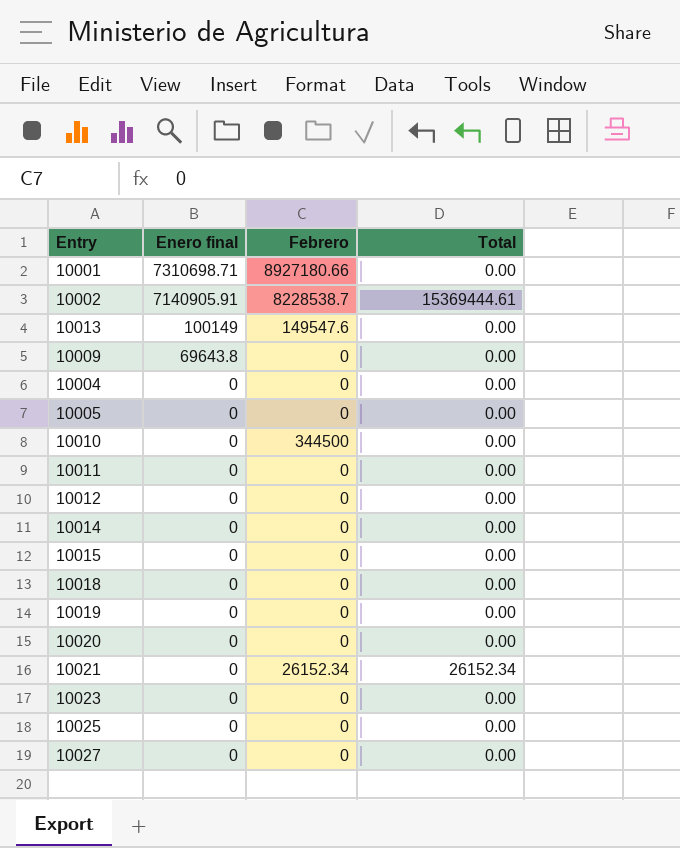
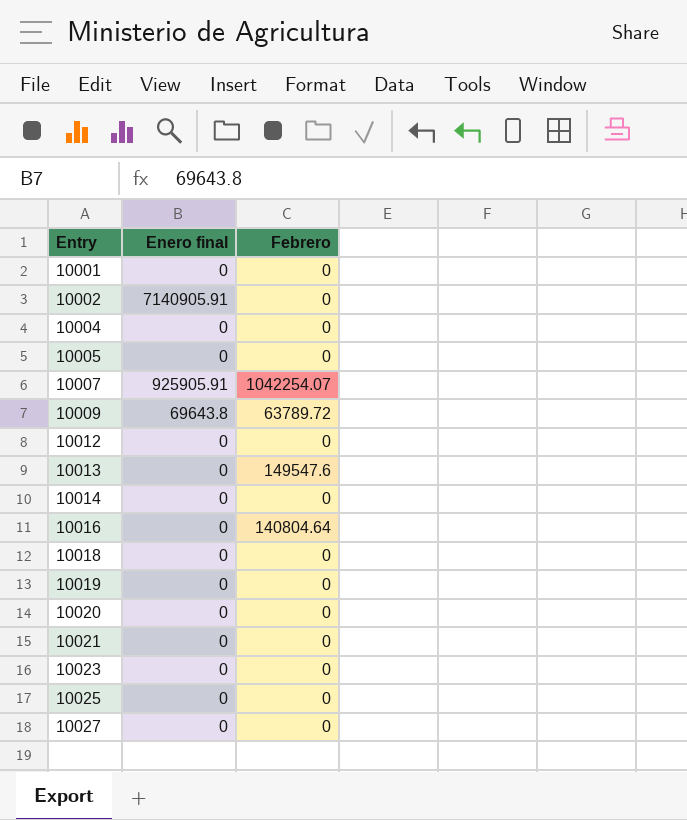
row order: Enero final descending -> Entry ascending
column Total | position: 4 -> none
row 10010: 0 | 344500 | 0.00 -> none
row 10011: 0 | 0 | 0.00 -> none
row 10015: 0 | 0 | 0.00 -> none
10001 | Enero final: 7310698.71 -> 0
10001 | Febrero: 8927180.66 -> 0
10002 | Febrero: 8228538.7 -> 0
row 10007: none -> 925905.91 | 1042254.07
10009 | Febrero: 0 -> 63789.72
10013 | Enero final: 100149 -> 0
row 10016: none -> 0 | 140804.64
10021 | Febrero: 26152.34 -> 0

